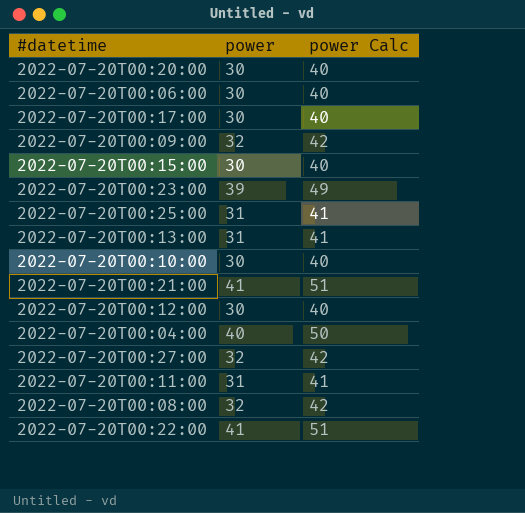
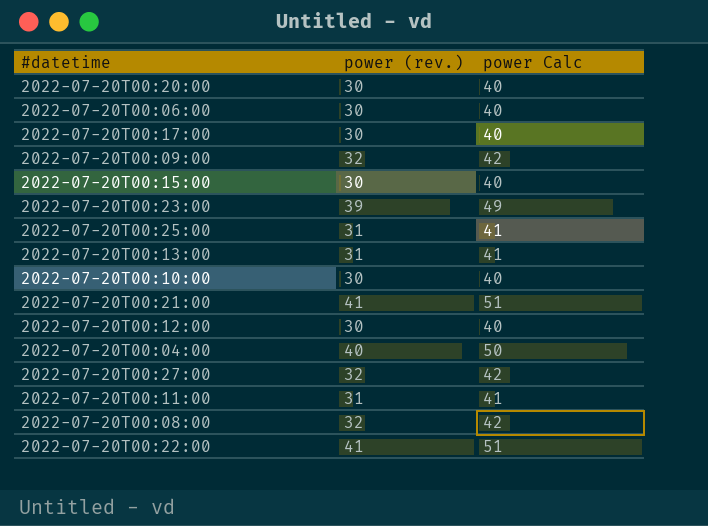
column name: power -> power (rev.)

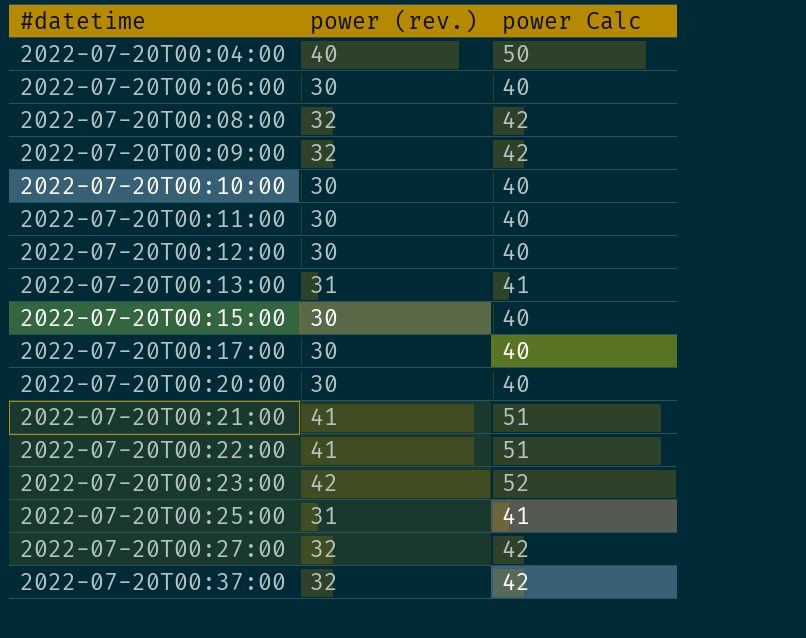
row order: none -> #datetime ascending
2022-07-20T00:11:00 | power (rev.): 31 -> 30
2022-07-20T00:11:00 | power Calc: 41 -> 40
2022-07-20T00:23:00 | power (rev.): 39 -> 42
2022-07-20T00:23:00 | power Calc: 49 -> 52
row 2022-07-20T00:37:00: none -> 32 | 42

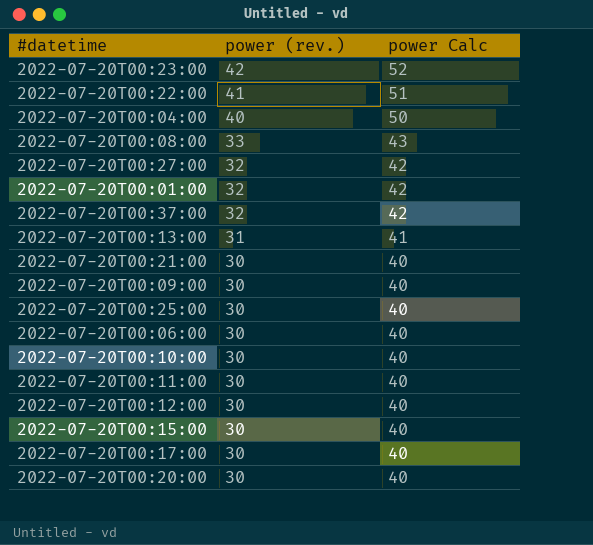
row order: #datetime ascending -> power (rev.) descending
2022-07-20T00:08:00 | power (rev.): 32 -> 33
2022-07-20T00:08:00 | power Calc: 42 -> 43
row 2022-07-20T00:01:00: none -> 32 | 42
2022-07-20T00:21:00 | power (rev.): 41 -> 30
2022-07-20T00:21:00 | power Calc: 51 -> 40
2022-07-20T00:09:00 | power (rev.): 32 -> 30
2022-07-20T00:09:00 | power Calc: 42 -> 40
2022-07-20T00:25:00 | power (rev.): 31 -> 30
2022-07-20T00:25:00 | power Calc: 41 -> 40

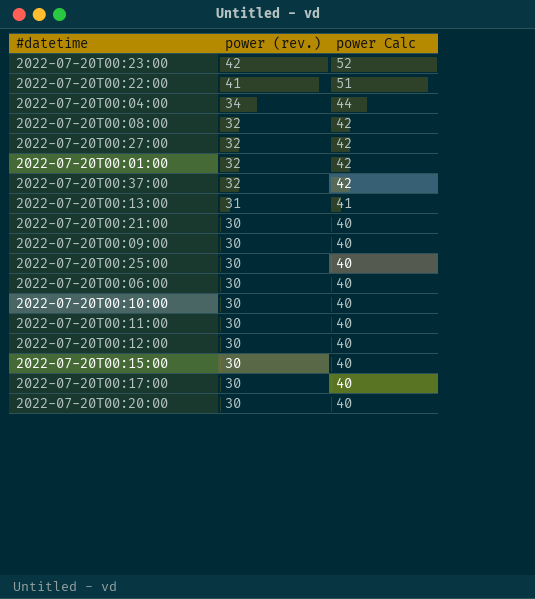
2022-07-20T00:04:00 | power (rev.): 40 -> 34
2022-07-20T00:04:00 | power Calc: 50 -> 44
2022-07-20T00:08:00 | power (rev.): 33 -> 32
2022-07-20T00:08:00 | power Calc: 43 -> 42

